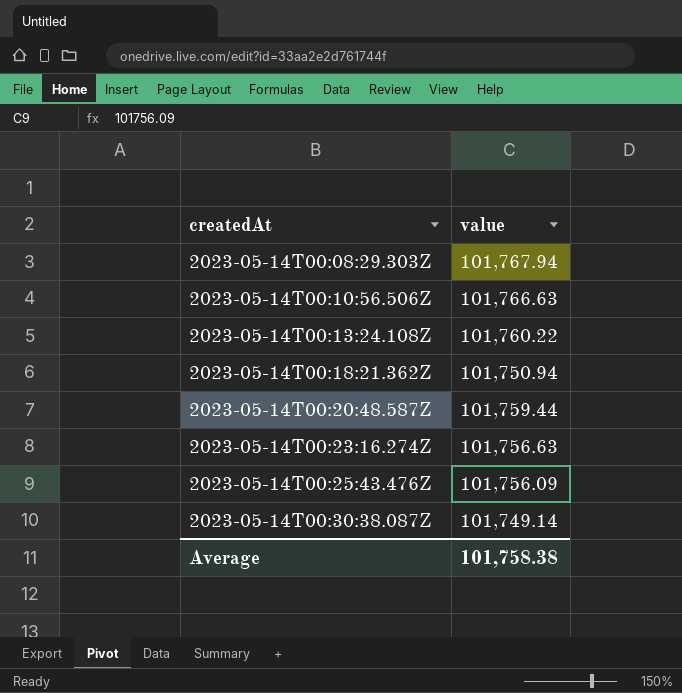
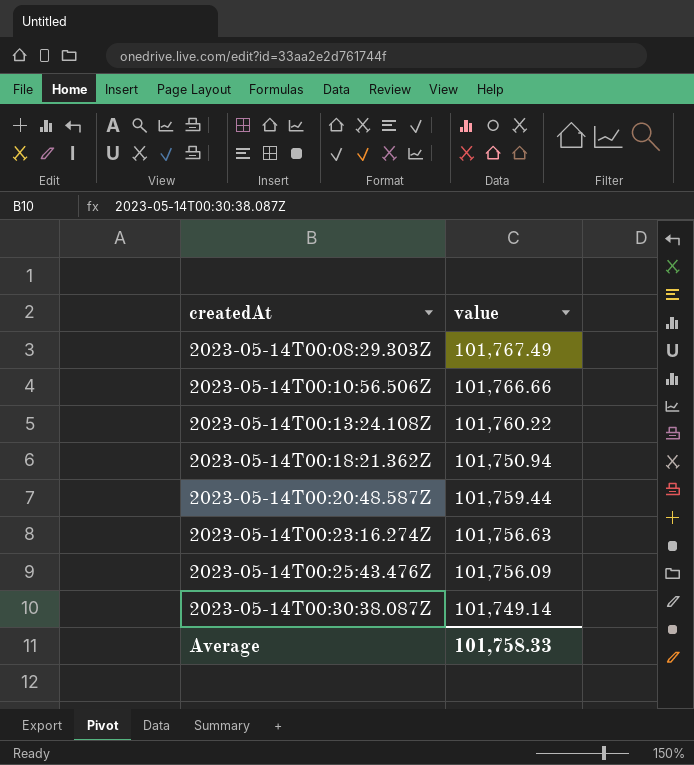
2023-05-14T00:08:29.303Z | value: 101,767.94 -> 101,767.49
2023-05-14T00:10:56.506Z | value: 101,766.63 -> 101,766.66
Average | value: 101,758.38 -> 101,758.33

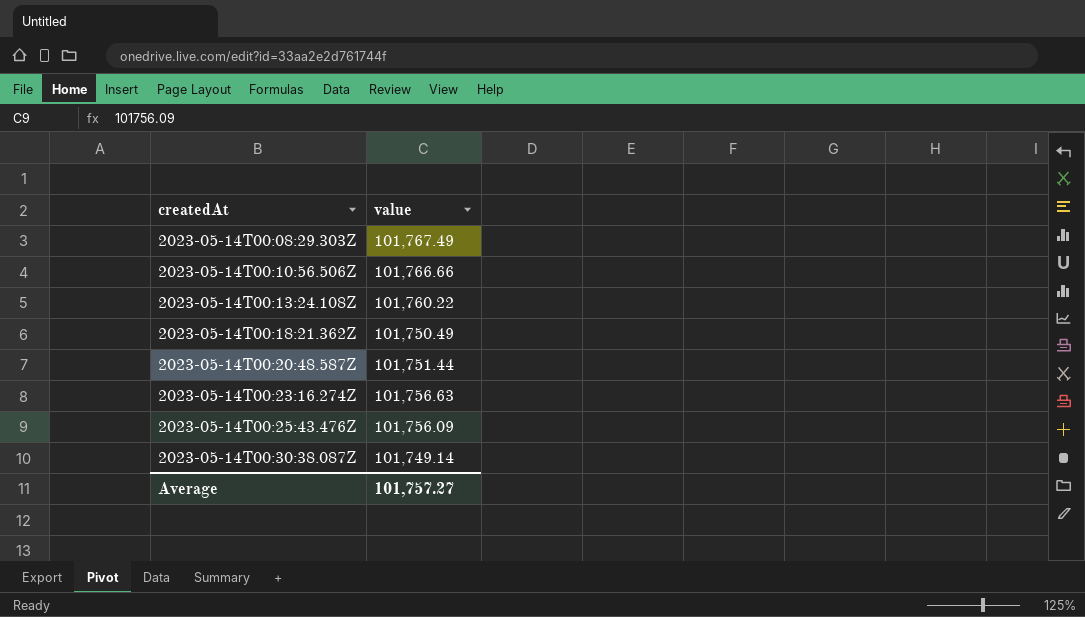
2023-05-14T00:18:21.362Z | value: 101,750.94 -> 101,750.49
2023-05-14T00:20:48.587Z | value: 101,759.44 -> 101,751.44
Average | value: 101,758.33 -> 101,757.27

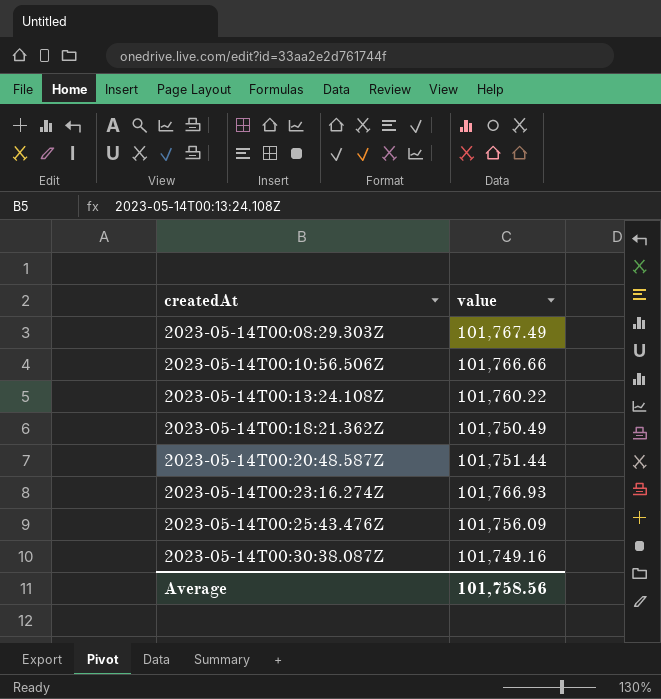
2023-05-14T00:23:16.274Z | value: 101,756.63 -> 101,766.93
2023-05-14T00:30:38.087Z | value: 101,749.14 -> 101,749.16
Average | value: 101,757.27 -> 101,758.56

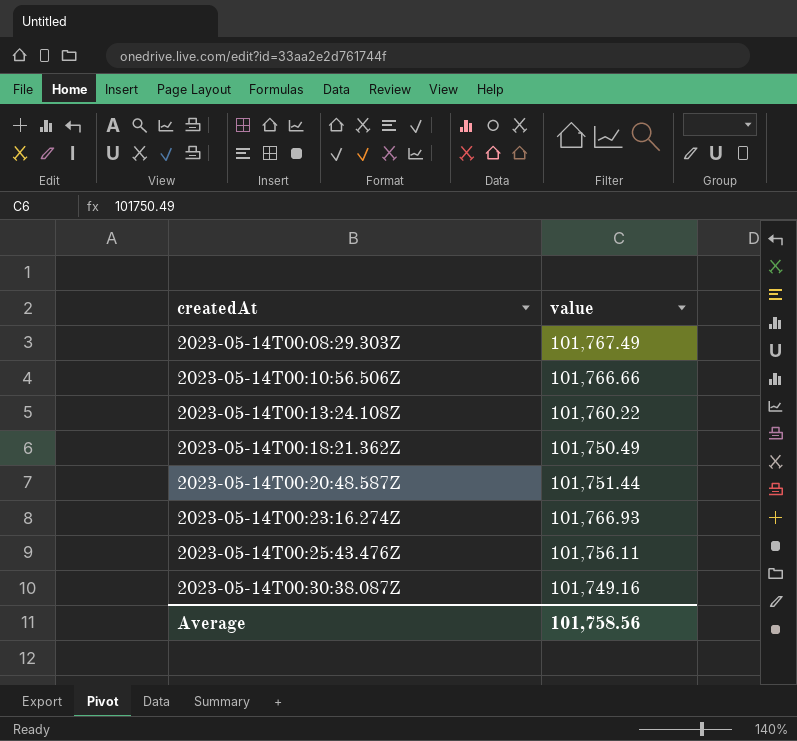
2023-05-14T00:25:43.476Z | value: 101,756.09 -> 101,756.11

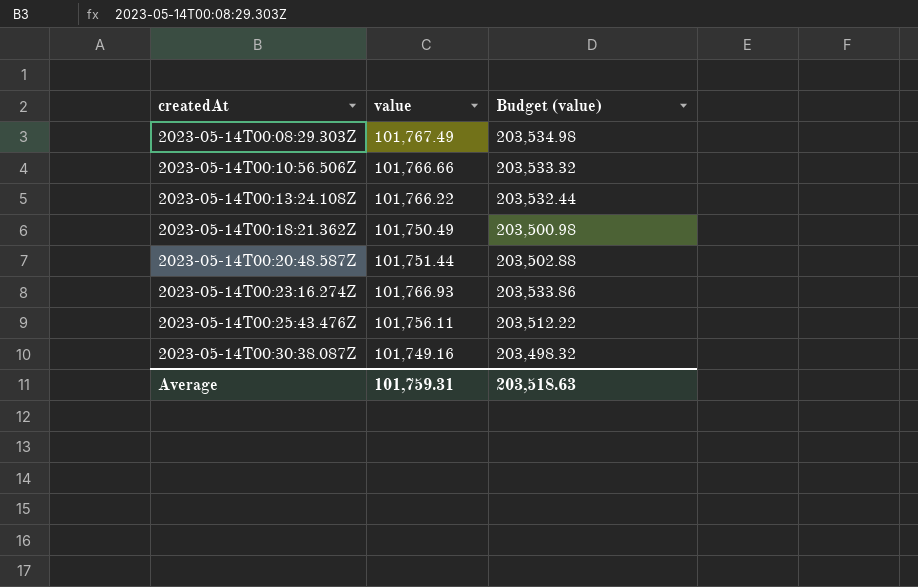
column Budget (value) | formula: none -> [value] * 2
2023-05-14T00:13:24.108Z | value: 101,760.22 -> 101,766.22
Average | value: 101,758.56 -> 101,759.31

